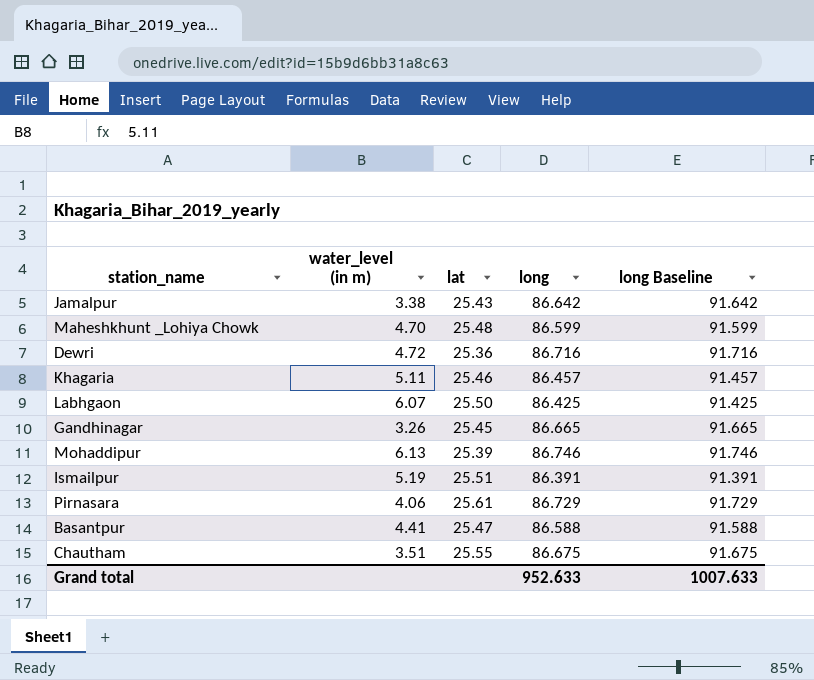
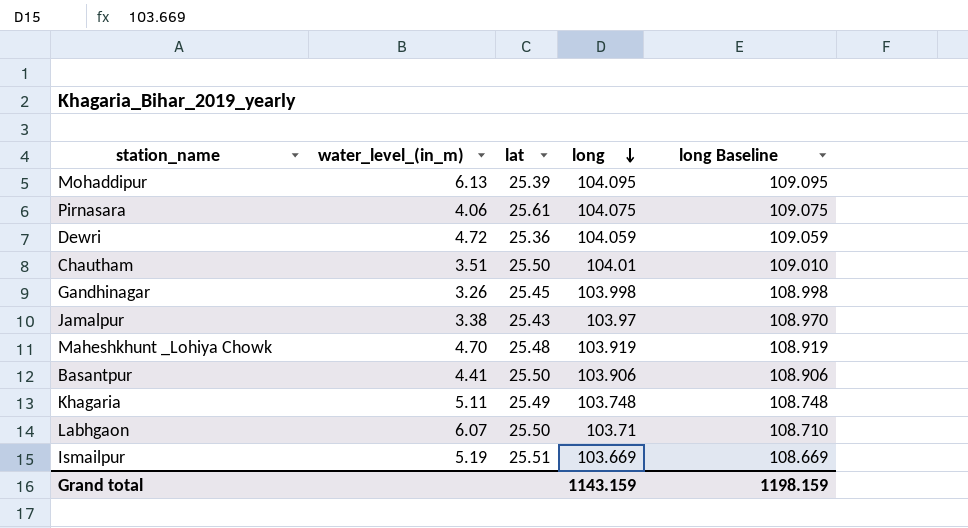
row order: none -> long descending
column name: water_level (in m) -> water_level_(in_m)
Mohaddipur | long: 86.746 -> 104.095
Mohaddipur | long Baseline: 91.746 -> 109.095
Pirnasara | long: 86.729 -> 104.075
Pirnasara | long Baseline: 91.729 -> 109.075
Dewri | long: 86.716 -> 104.059
Dewri | long Baseline: 91.716 -> 109.059
Chautham | lat: 25.55 -> 25.50
Chautham | long: 86.675 -> 104.01
Chautham | long Baseline: 91.675 -> 109.010
Gandhinagar | long: 86.665 -> 103.998
Gandhinagar | long Baseline: 91.665 -> 108.998
Jamalpur | long: 86.642 -> 103.97
Jamalpur | long Baseline: 91.642 -> 108.970
Maheshkhunt _Lohiya Chowk | long: 86.599 -> 103.919
Maheshkhunt _Lohiya Chowk | long Baseline: 91.599 -> 108.919
Basantpur | lat: 25.47 -> 25.50
Basantpur | long: 86.588 -> 103.906
Basantpur | long Baseline: 91.588 -> 108.906
Khagaria | lat: 25.46 -> 25.49
Khagaria | long: 86.457 -> 103.748
Khagaria | long Baseline: 91.457 -> 108.748
Labhgaon | long: 86.425 -> 103.71
Labhgaon | long Baseline: 91.425 -> 108.710
Ismailpur | long: 86.391 -> 103.669
Ismailpur | long Baseline: 91.391 -> 108.669
Grand total | long: 952.633 -> 1143.159
Grand total | long Baseline: 1007.633 -> 1198.159

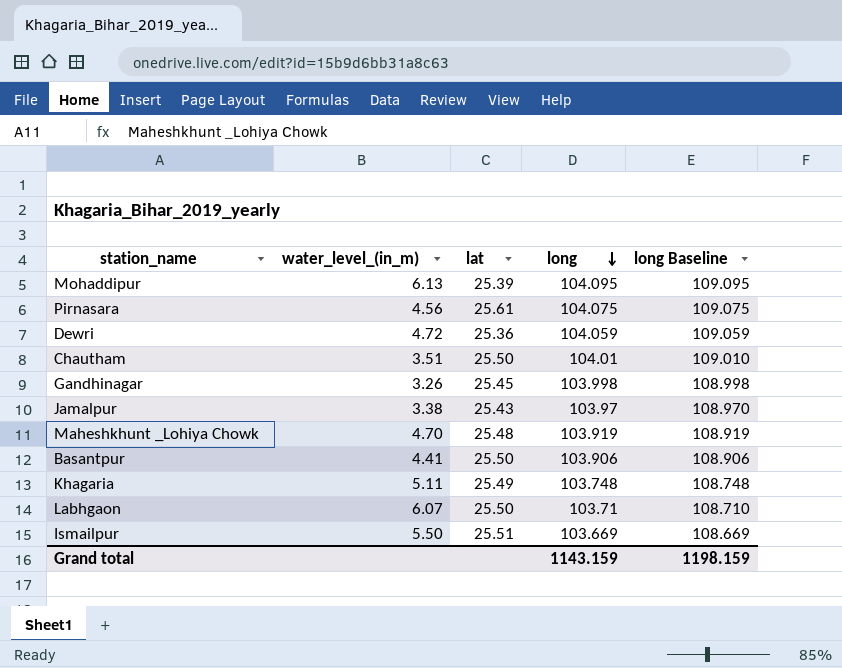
Pirnasara | water_level_(in_m): 4.06 -> 4.56
Ismailpur | water_level_(in_m): 5.19 -> 5.50

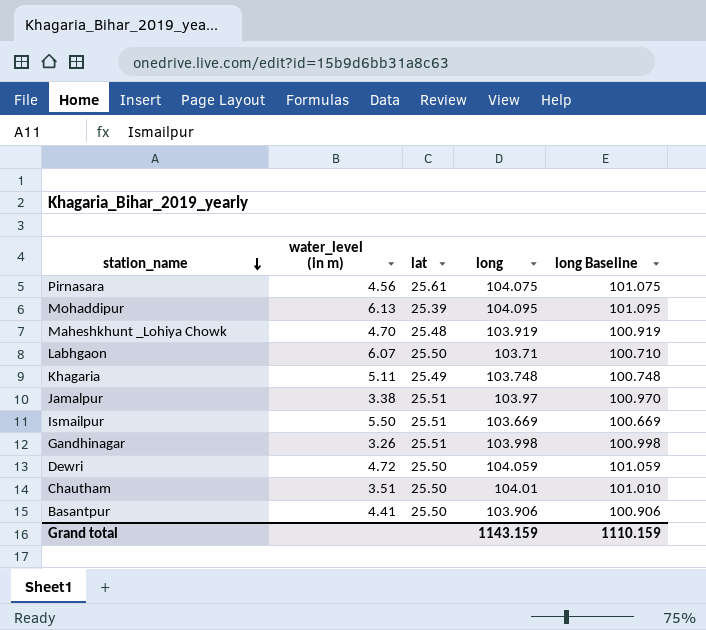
row order: long descending -> station_name descending
column name: water_level_(in_m) -> water_level (in m)
column long Baseline | formula: [long] + 5 -> [long] - 3
Jamalpur | lat: 25.43 -> 25.51
Gandhinagar | lat: 25.45 -> 25.51
Dewri | lat: 25.36 -> 25.50
Grand total | long Baseline: 1198.159 -> 1110.159

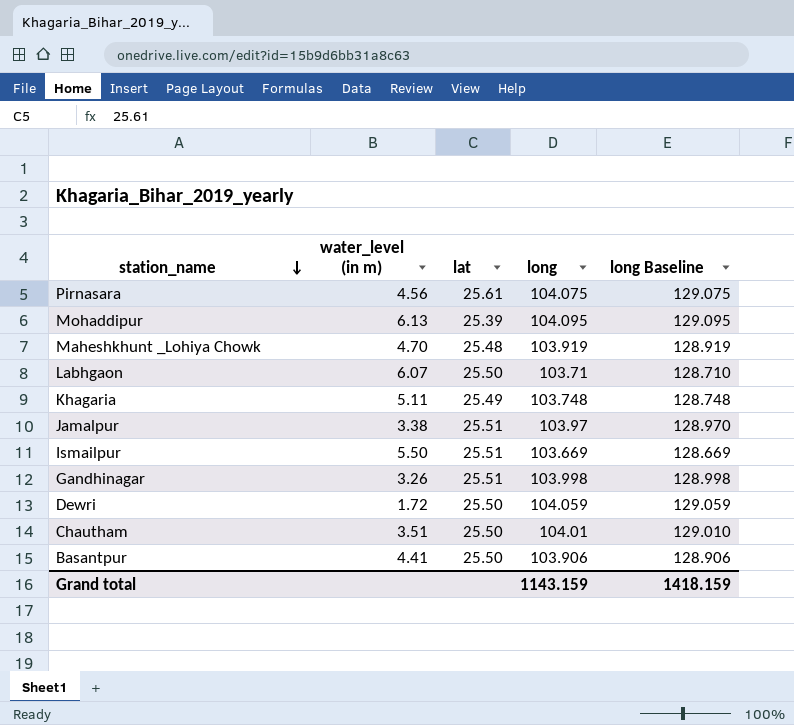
column long Baseline | formula: [long] - 3 -> [long] + 25
Dewri | water_level (in m): 4.72 -> 1.72
Grand total | long Baseline: 1110.159 -> 1418.159

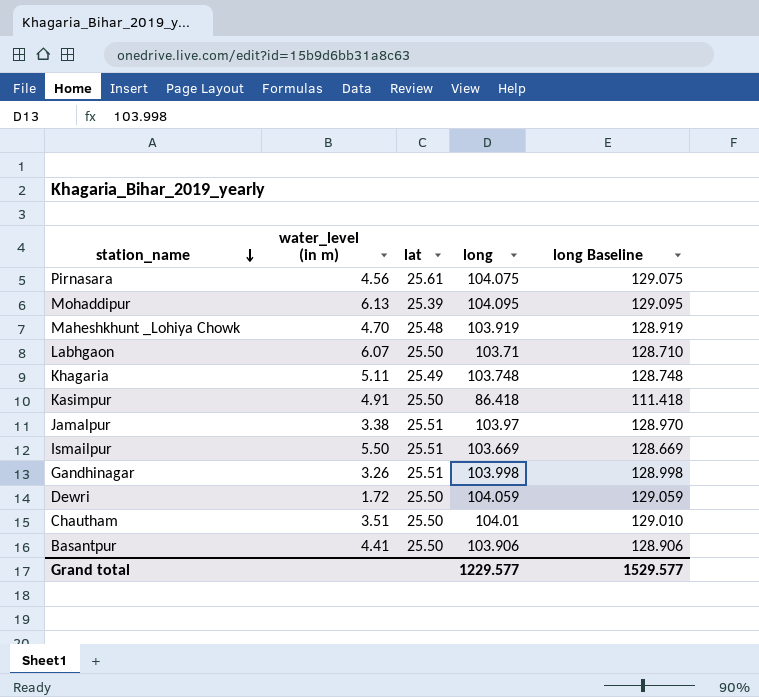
row Kasimpur: none -> 4.91 | 25.50 | 86.418 | 111.418
Grand total | long: 1143.159 -> 1229.577
Grand total | long Baseline: 1418.159 -> 1529.577

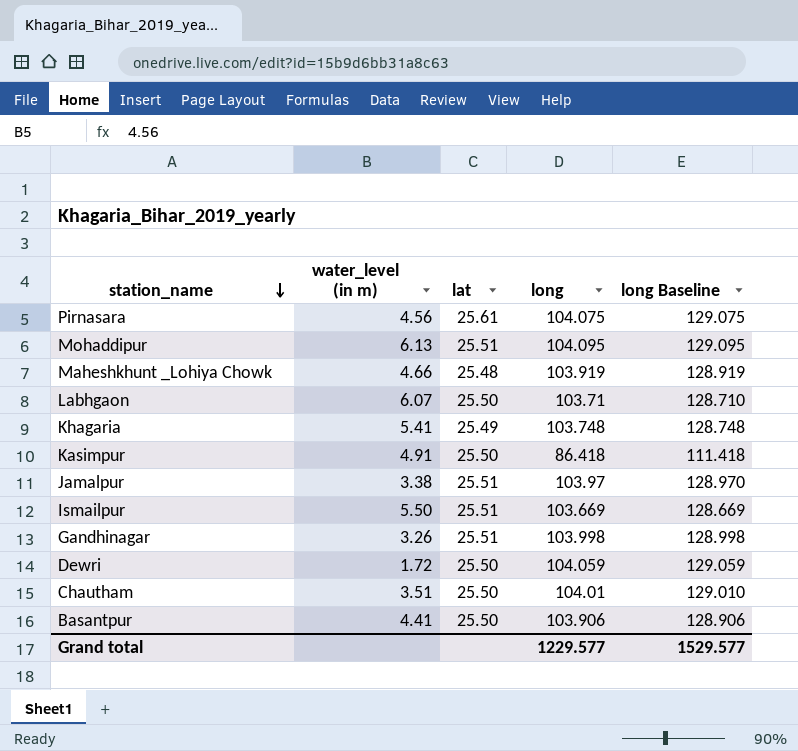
Mohaddipur | lat: 25.39 -> 25.51
Maheshkhunt _Lohiya Chowk | water_level (in m): 4.70 -> 4.66
Khagaria | water_level (in m): 5.11 -> 5.41

